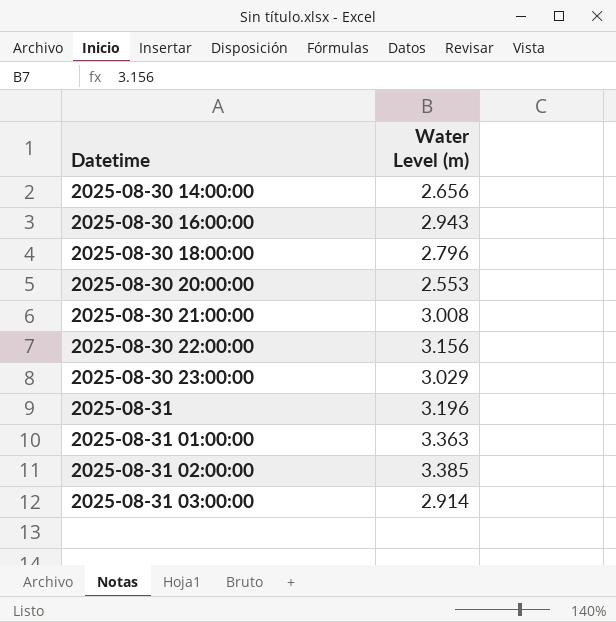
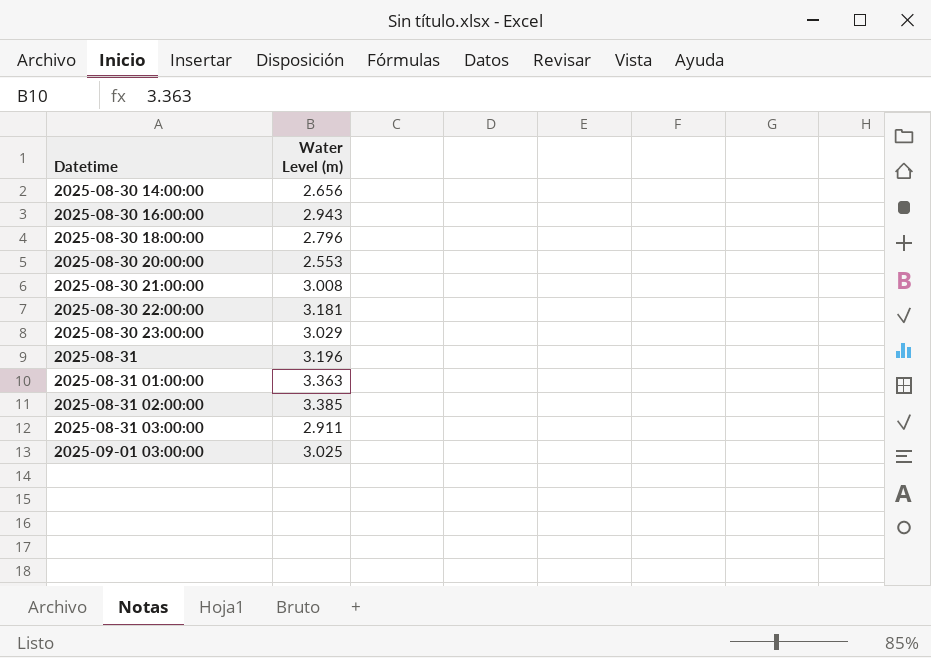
2025-08-30 22:00:00 | Water Level (m): 3.156 -> 3.181
2025-08-31 03:00:00 | Water Level (m): 2.914 -> 2.911
row 2025-09-01 03:00:00: none -> 3.025

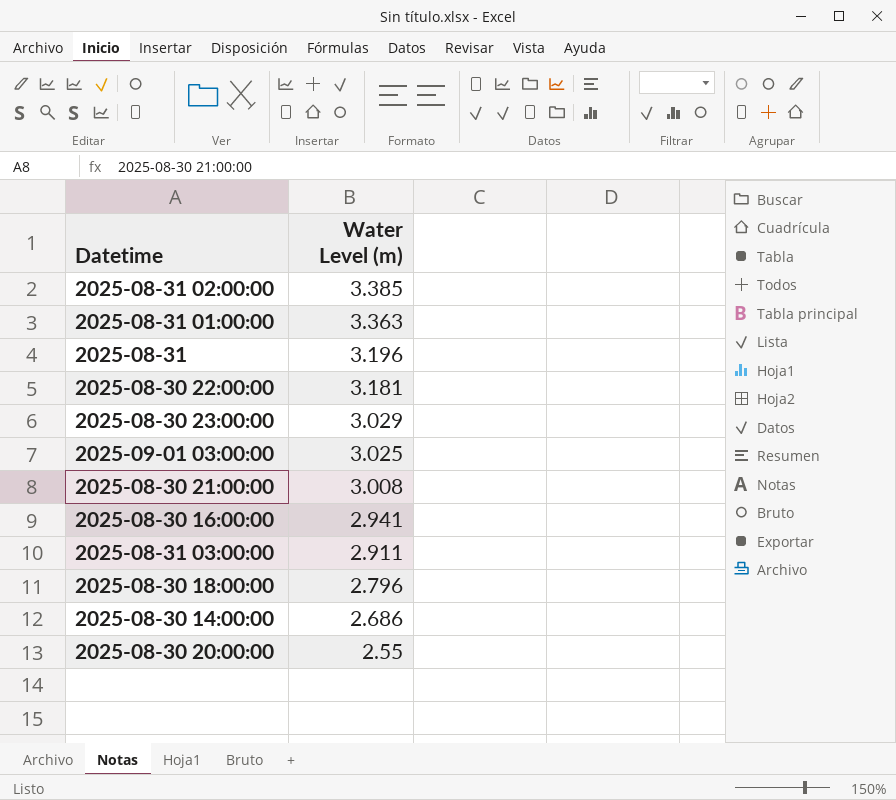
row order: Datetime ascending -> Water Level (m) descending
2025-08-30 16:00:00 | Water Level (m): 2.943 -> 2.941
2025-08-30 14:00:00 | Water Level (m): 2.656 -> 2.686
2025-08-30 20:00:00 | Water Level (m): 2.553 -> 2.55

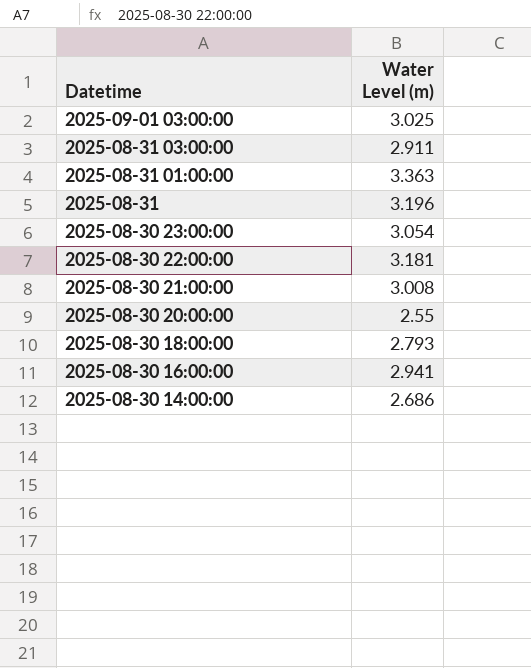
row order: Water Level (m) descending -> Datetime descending
row 2025-08-31 02:00:00: 3.385 -> none
2025-08-30 23:00:00 | Water Level (m): 3.029 -> 3.054
2025-08-30 18:00:00 | Water Level (m): 2.796 -> 2.793

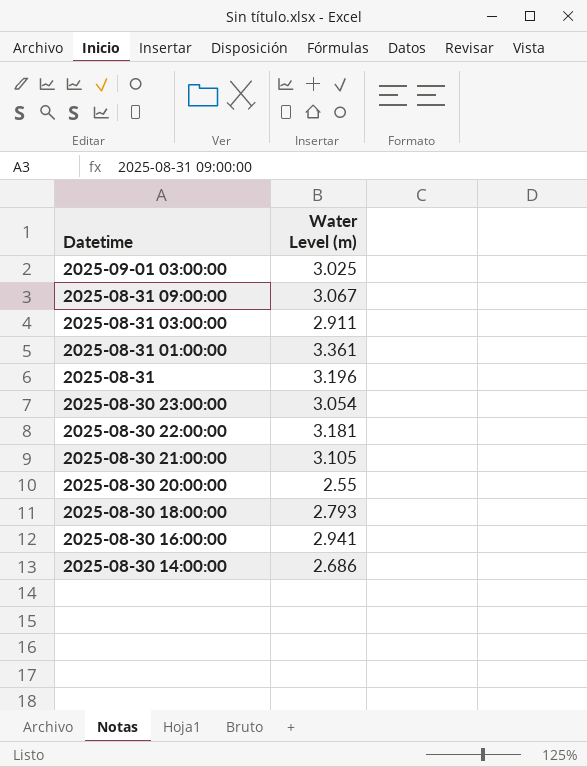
row 2025-08-31 09:00:00: none -> 3.067
2025-08-31 01:00:00 | Water Level (m): 3.363 -> 3.361
2025-08-30 21:00:00 | Water Level (m): 3.008 -> 3.105

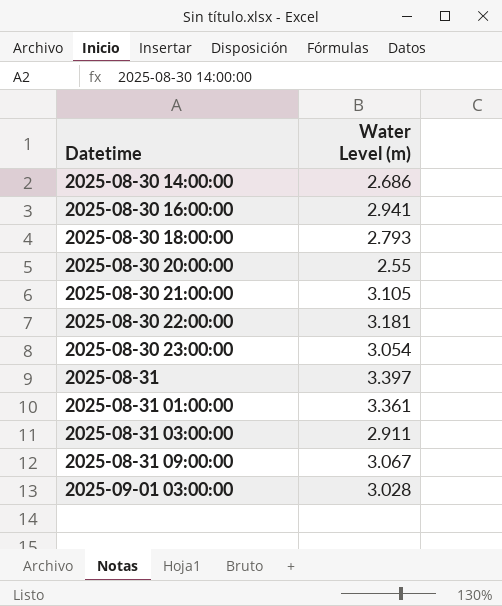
row order: Datetime descending -> Datetime ascending
2025-08-31 | Water Level (m): 3.196 -> 3.397
2025-09-01 03:00:00 | Water Level (m): 3.025 -> 3.028

